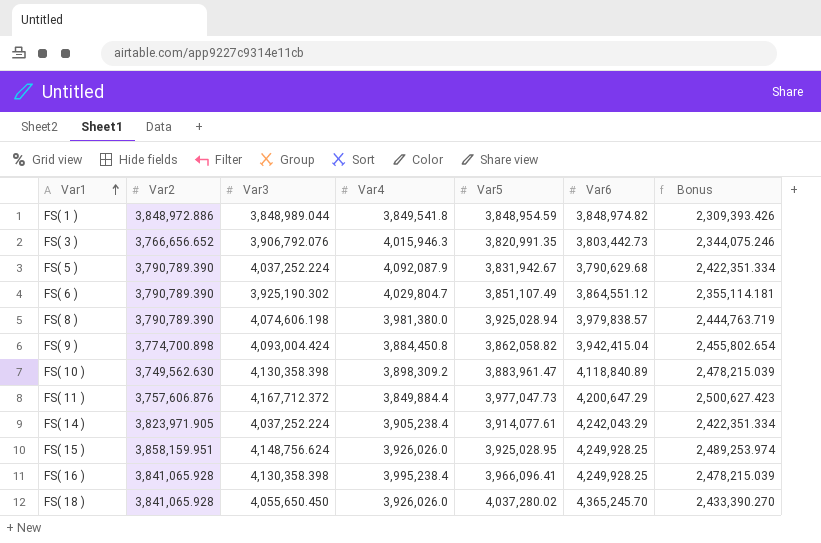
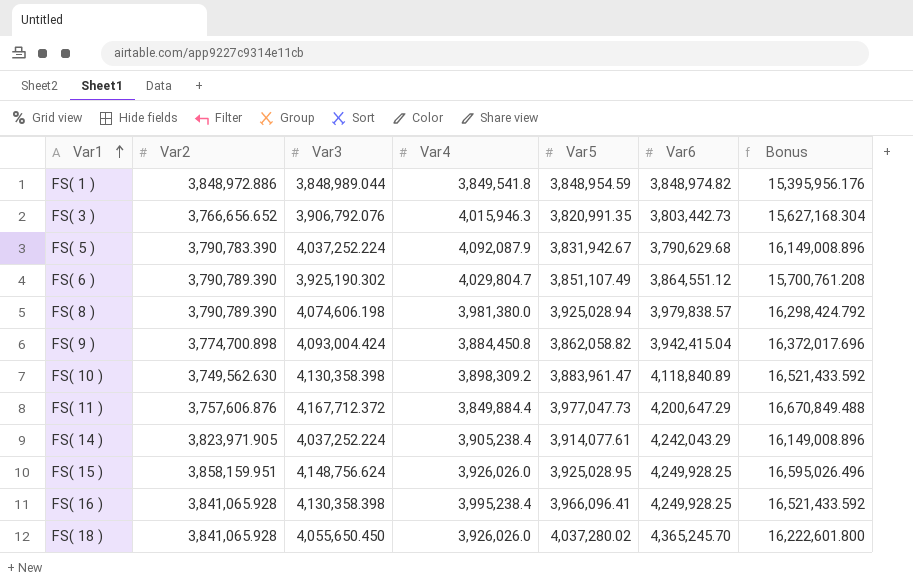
column Bonus | formula: [Var3] * 0.6 -> [Var3] * 4
FS( 5 ) | Var2: 3,790,789.390 -> 3,790,783.390

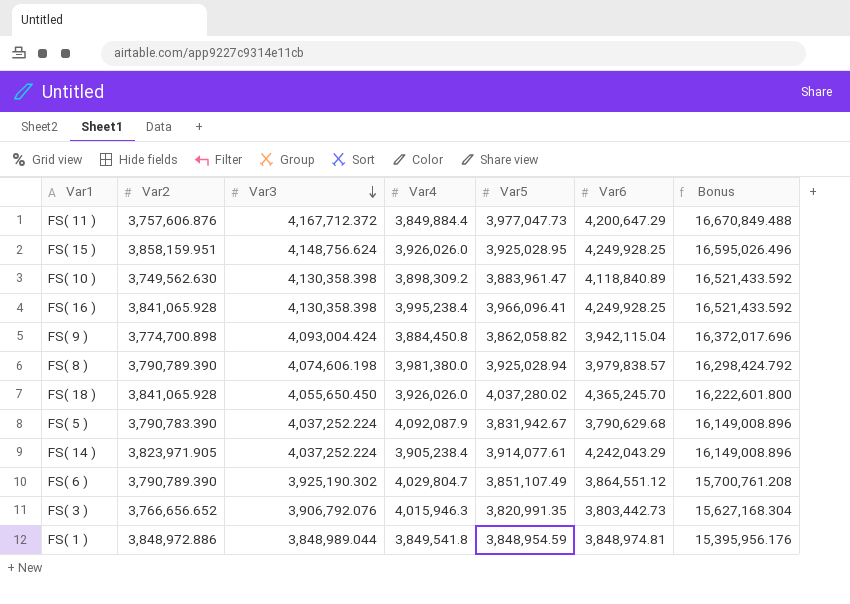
row order: Var1 ascending -> Var3 descending
FS( 9 ) | Var6: 3,942,415.04 -> 3,942,115.04
FS( 1 ) | Var6: 3,848,974.82 -> 3,848,974.81

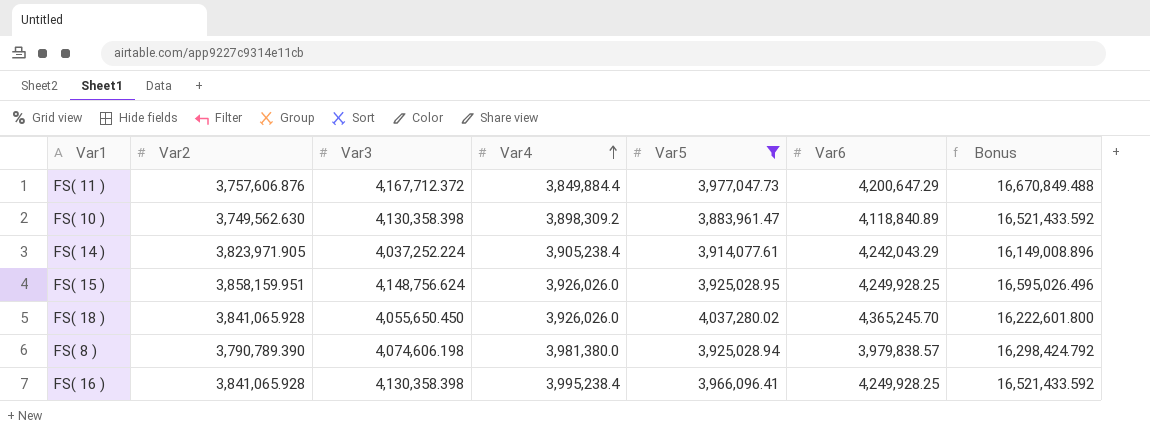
filter: none -> Var5 >= 3,883,961.47
row order: Var3 descending -> Var4 ascending

